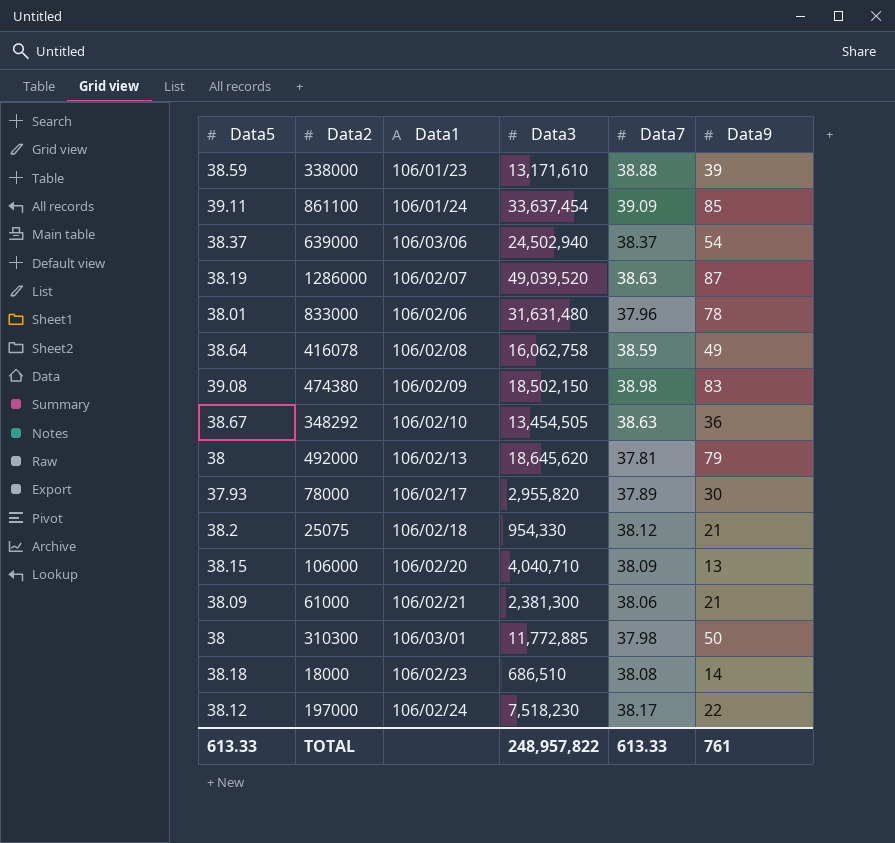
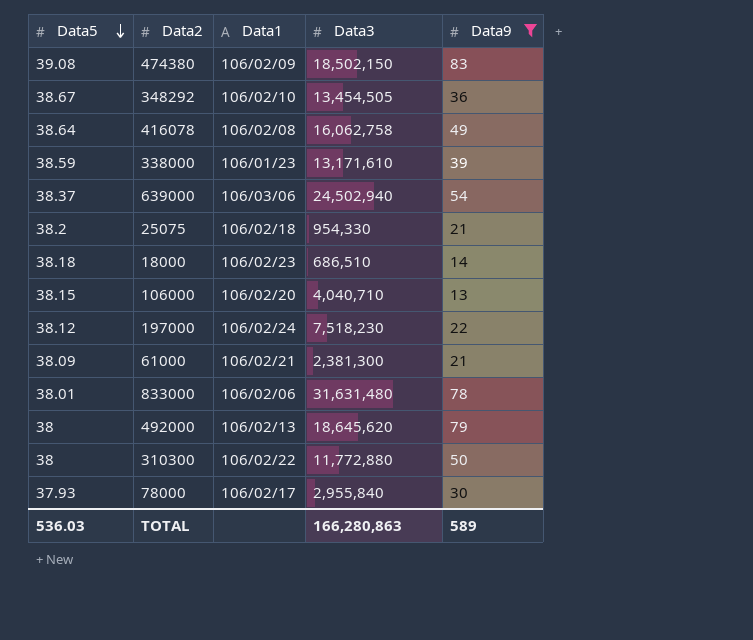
filter: none -> Data9 <= 83
row order: none -> Data5 descending
column Data7 | position: 5 -> none
310300 | Data1: 106/03/01 -> 106/02/22
310300 | Data3: 11,772,885 -> 11,772,880
78000 | Data3: 2,955,820 -> 2,955,840
TOTAL | Data5: 613.33 -> 536.03
TOTAL | Data3: 248,957,822 -> 166,280,863
TOTAL | Data9: 761 -> 589

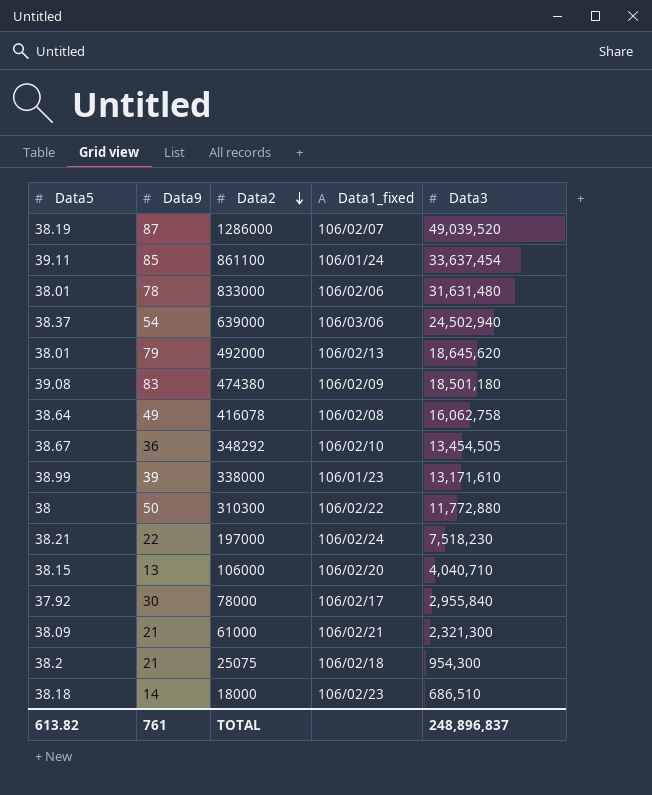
filter: Data9 <= 83 -> none
row order: Data5 descending -> Data2 descending
column Data9 | position: 5 -> 2
column name: Data1 -> Data1_fixed
492000 | Data5: 38 -> 38.01
474380 | Data3: 18,502,150 -> 18,501,180
338000 | Data5: 38.59 -> 38.99
197000 | Data5: 38.12 -> 38.21
78000 | Data5: 37.93 -> 37.92
61000 | Data3: 2,381,300 -> 2,321,300
25075 | Data3: 954,330 -> 954,300
TOTAL | Data5: 536.03 -> 613.82
TOTAL | Data9: 589 -> 761
TOTAL | Data3: 166,280,863 -> 248,896,837

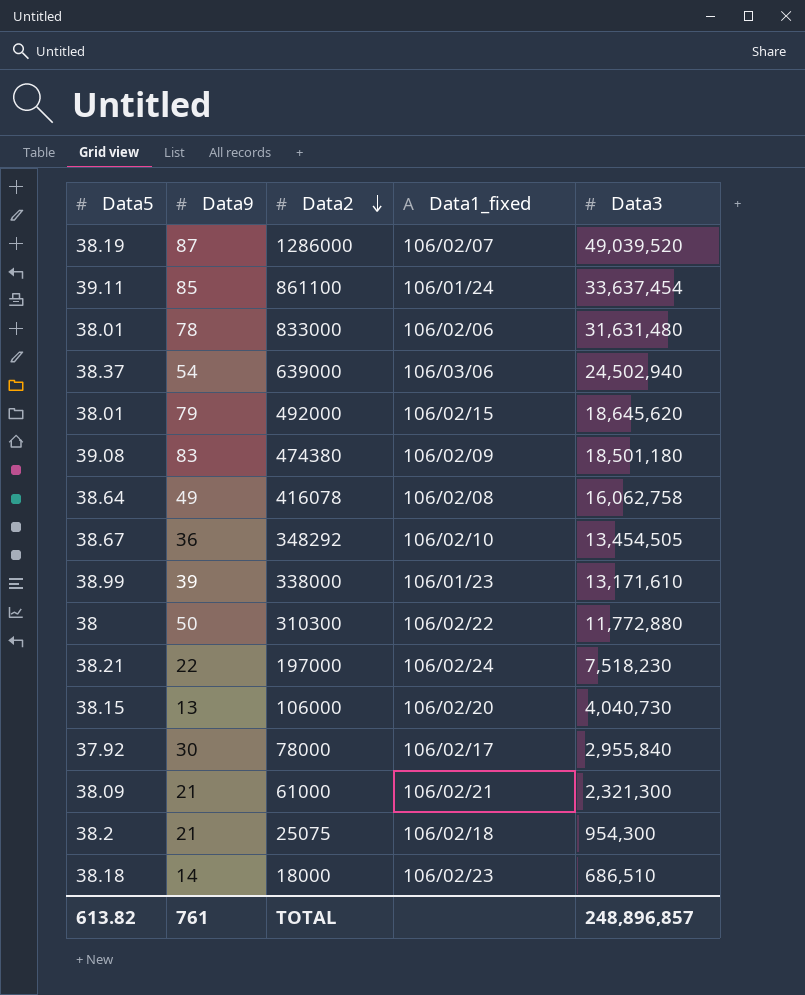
492000 | Data1_fixed: 106/02/13 -> 106/02/15
106000 | Data3: 4,040,710 -> 4,040,730
TOTAL | Data3: 248,896,837 -> 248,896,857

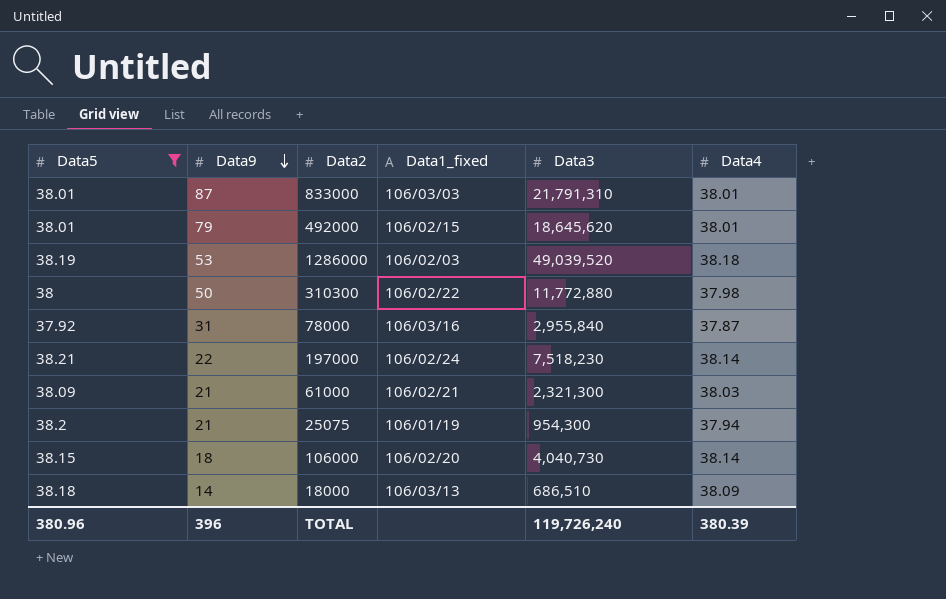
filter: none -> Data5 <= 38.21
row order: Data2 descending -> Data9 descending
column Data4 | position: none -> 6
833000 | Data9: 78 -> 87
833000 | Data1_fixed: 106/02/06 -> 106/03/03
833000 | Data3: 31,631,480 -> 21,791,310
1286000 | Data9: 87 -> 53
1286000 | Data1_fixed: 106/02/07 -> 106/02/03
78000 | Data9: 30 -> 31
78000 | Data1_fixed: 106/02/17 -> 106/03/16
25075 | Data1_fixed: 106/02/18 -> 106/01/19
106000 | Data9: 13 -> 18
18000 | Data1_fixed: 106/02/23 -> 106/03/13
TOTAL | Data5: 613.82 -> 380.96
TOTAL | Data9: 761 -> 396
TOTAL | Data3: 248,896,857 -> 119,726,240

